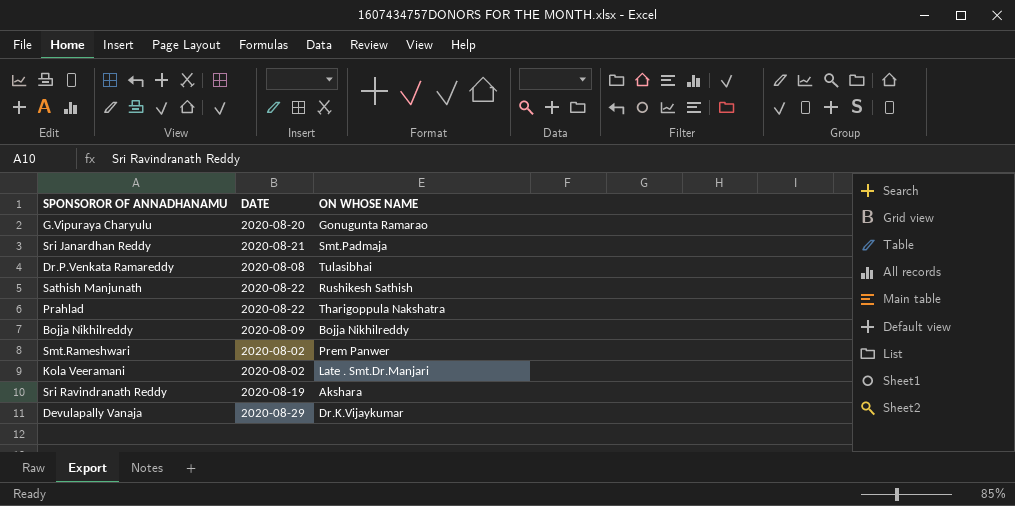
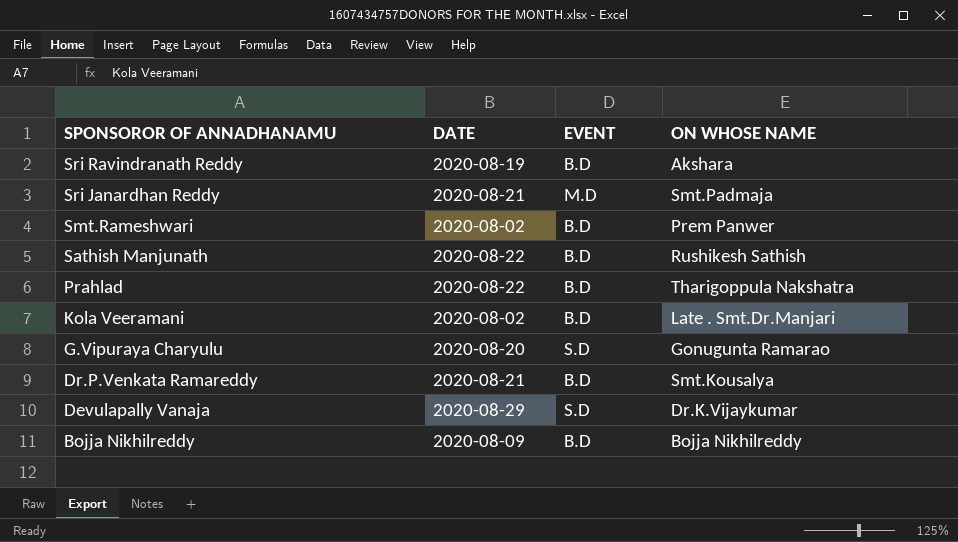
row order: none -> SPONSOROR OF ANNADHANAMU descending
column EVENT | position: none -> 3
Dr.P.Venkata Ramareddy | DATE: 2020-08-08 -> 2020-08-21
Dr.P.Venkata Ramareddy | ON WHOSE NAME: Tulasibhai -> Smt.Kousalya

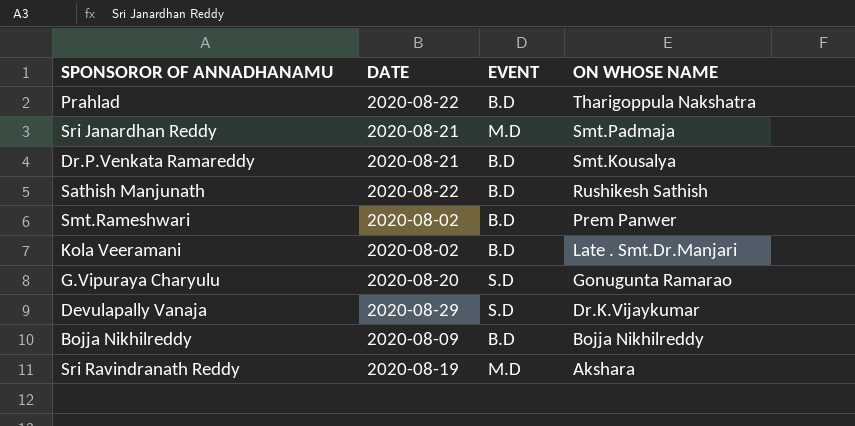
row order: SPONSOROR OF ANNADHANAMU descending -> ON WHOSE NAME descending
Sri Ravindranath Reddy | EVENT: B.D -> M.D

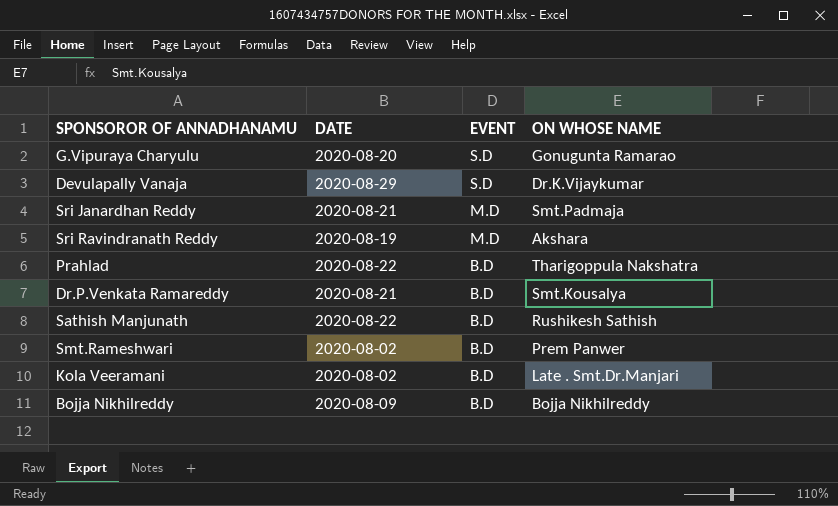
row order: ON WHOSE NAME descending -> EVENT descending

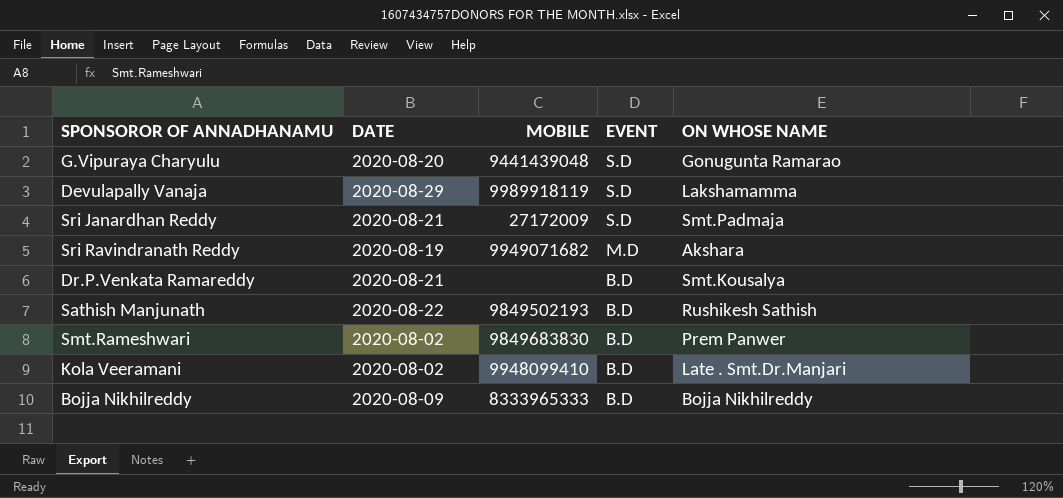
column MOBILE | position: none -> 3
row Prahlad: 2020-08-22 | B.D | Tharigoppula Nakshatra -> none
Devulapally Vanaja | ON WHOSE NAME: Dr.K.Vijaykumar -> Lakshamamma
Sri Janardhan Reddy | EVENT: M.D -> S.D

